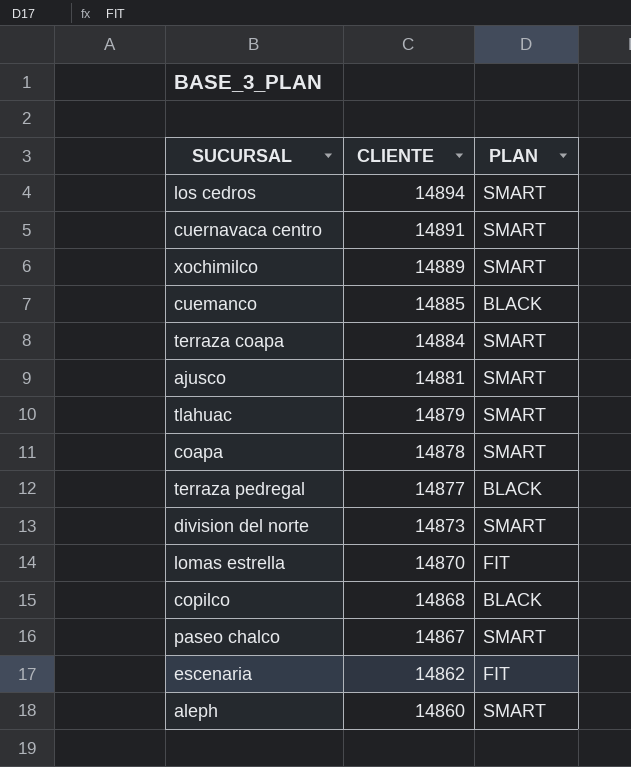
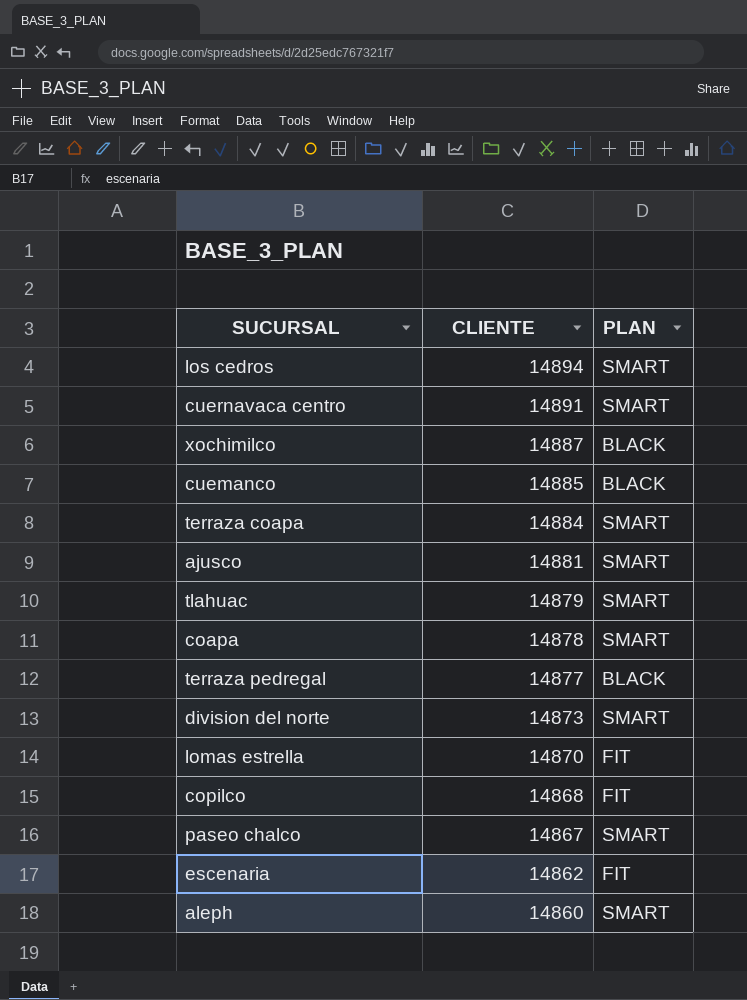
xochimilco | CLIENTE: 14889 -> 14887
xochimilco | PLAN: SMART -> BLACK
copilco | PLAN: BLACK -> FIT

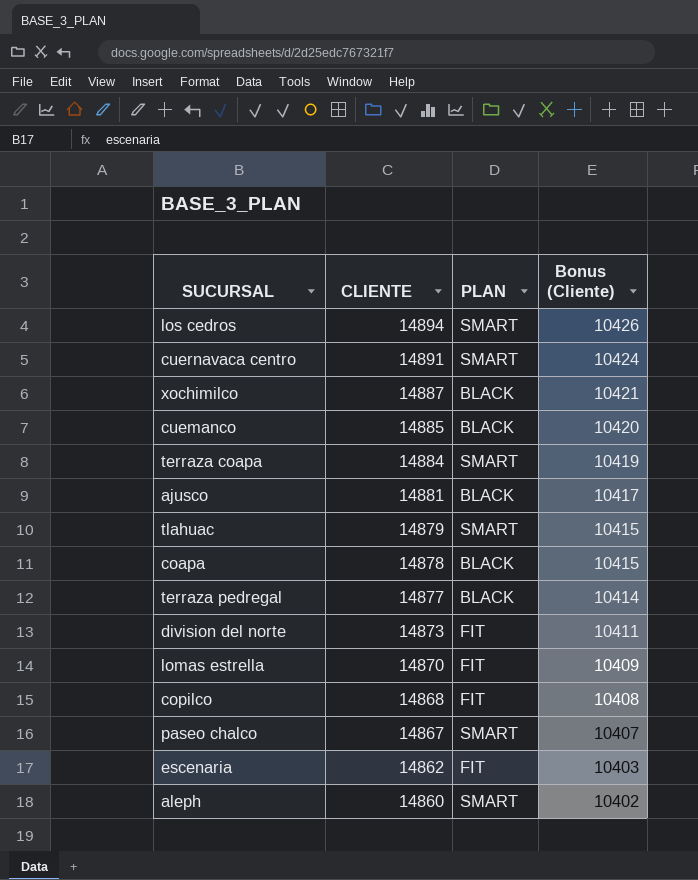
column Bonus (Cliente) | formula: none -> [CLIENTE] * 0.7
ajusco | PLAN: SMART -> BLACK
coapa | PLAN: SMART -> BLACK
division del norte | PLAN: SMART -> FIT

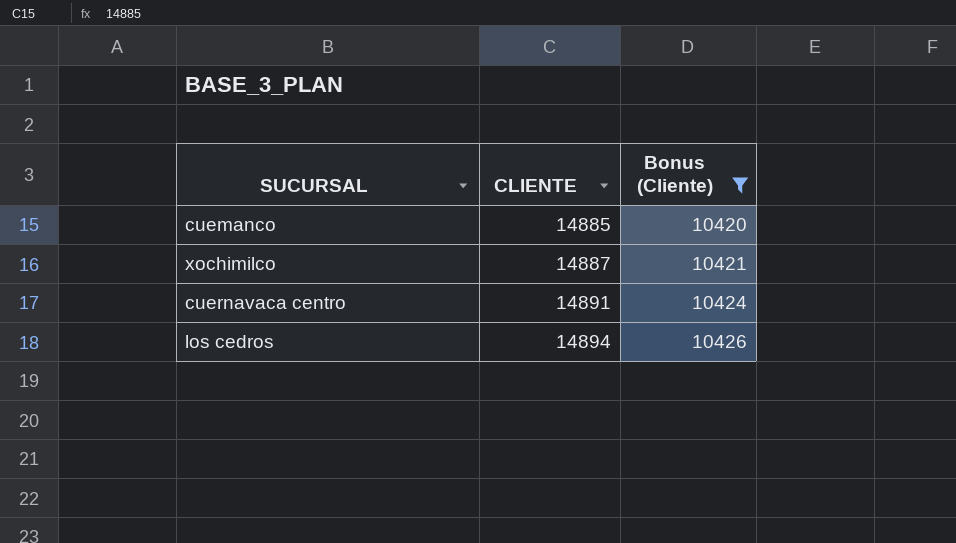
filter: none -> Bonus (Cliente) >= 10420
row order: CLIENTE descending -> CLIENTE ascending
column PLAN | position: 3 -> none

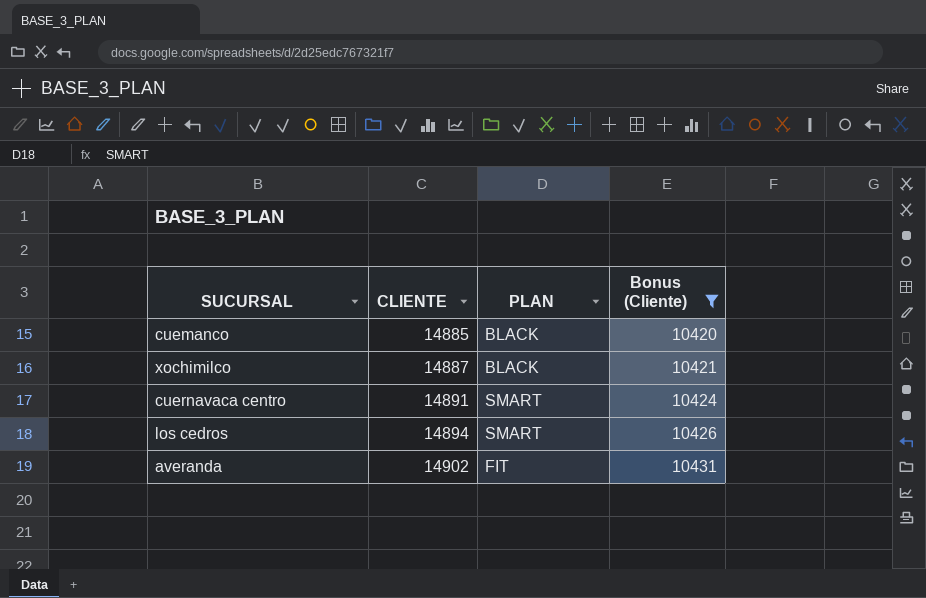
column PLAN | position: none -> 3
row averanda: none -> 14902 | FIT | 10431

